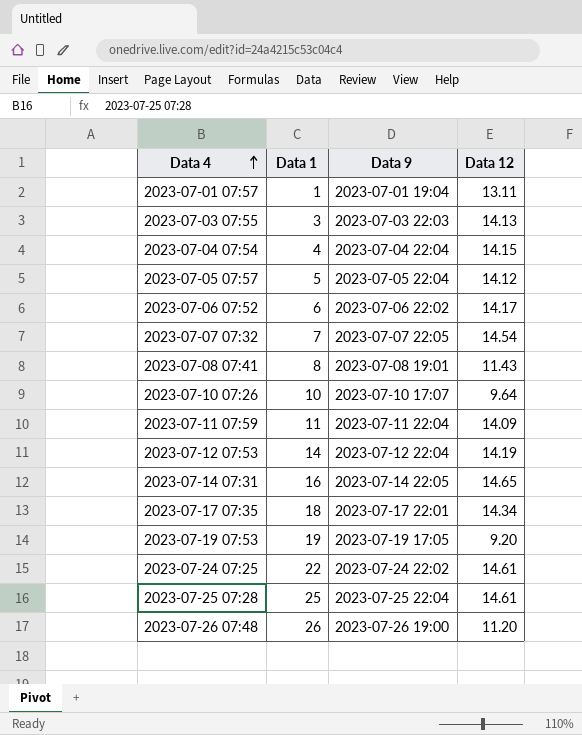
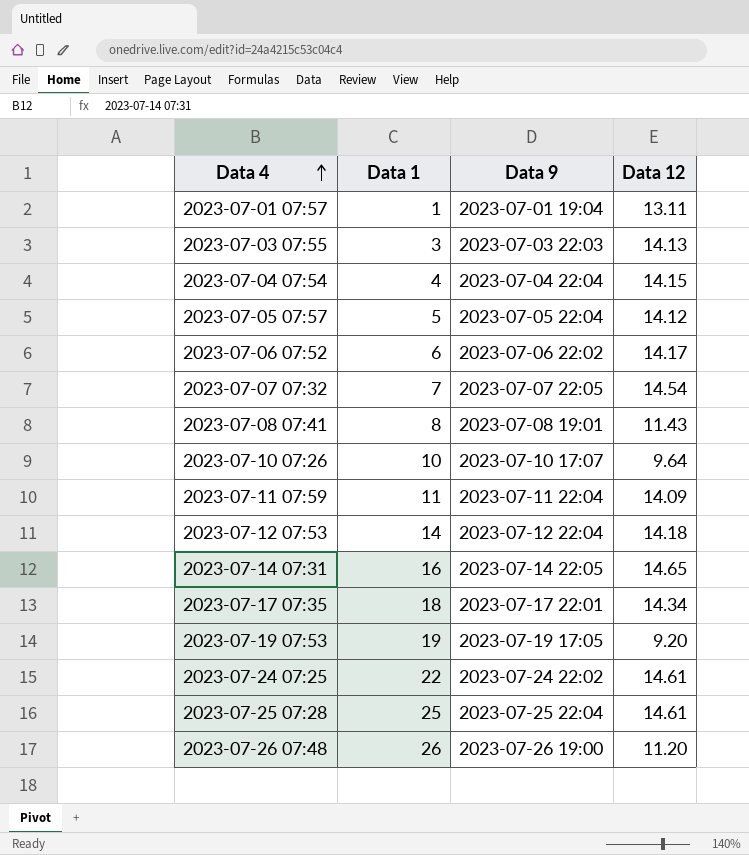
2023-07-12 07:53 | Data 12: 14.19 -> 14.18

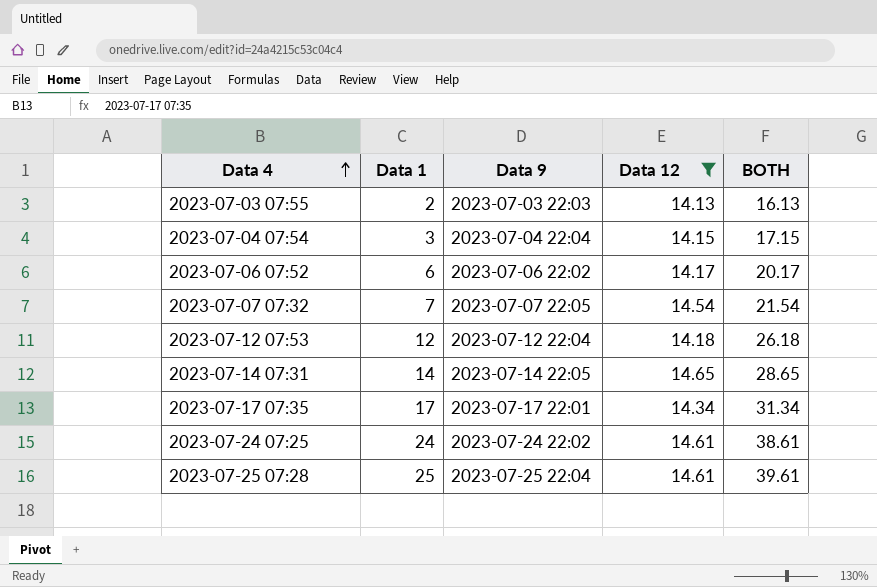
filter: none -> Data 12 >= 14.13
column BOTH | formula: none -> [Data 1] + [Data 12]
2023-07-03 07:55 | Data 1: 3 -> 2
2023-07-04 07:54 | Data 1: 4 -> 3
2023-07-12 07:53 | Data 1: 14 -> 12
2023-07-14 07:31 | Data 1: 16 -> 14
2023-07-17 07:35 | Data 1: 18 -> 17
2023-07-24 07:25 | Data 1: 22 -> 24

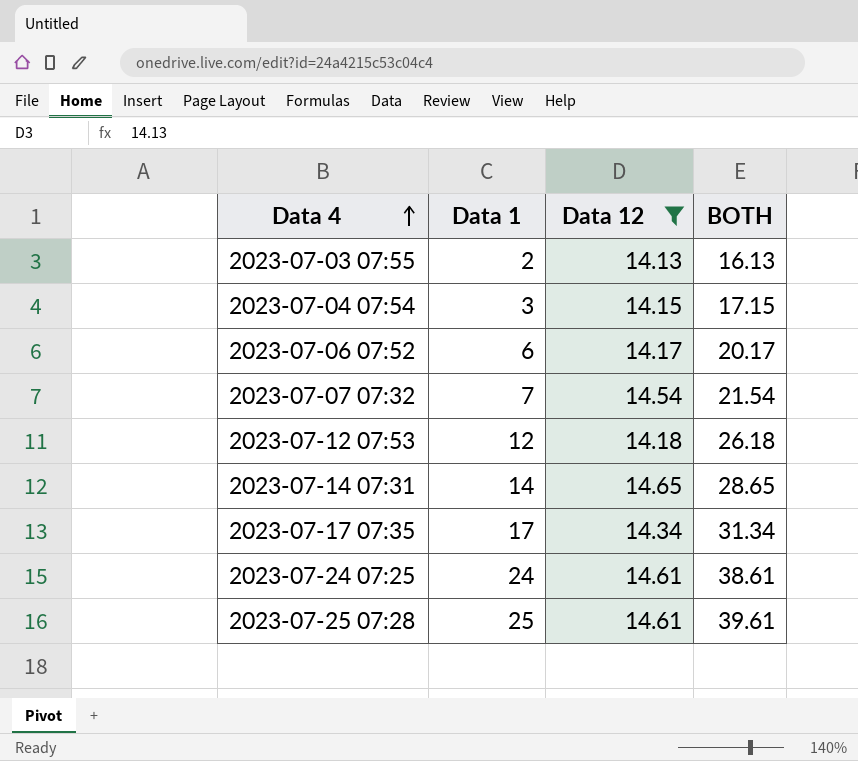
column Data 9 | position: 3 -> none

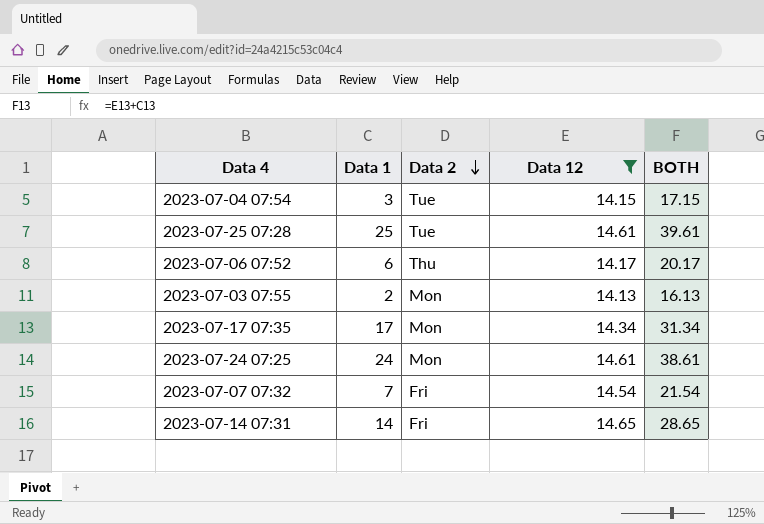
row order: Data 4 ascending -> Data 2 descending
column Data 2 | position: none -> 3
row 2023-07-12 07:53: 12 | 14.18 | 26.18 -> none

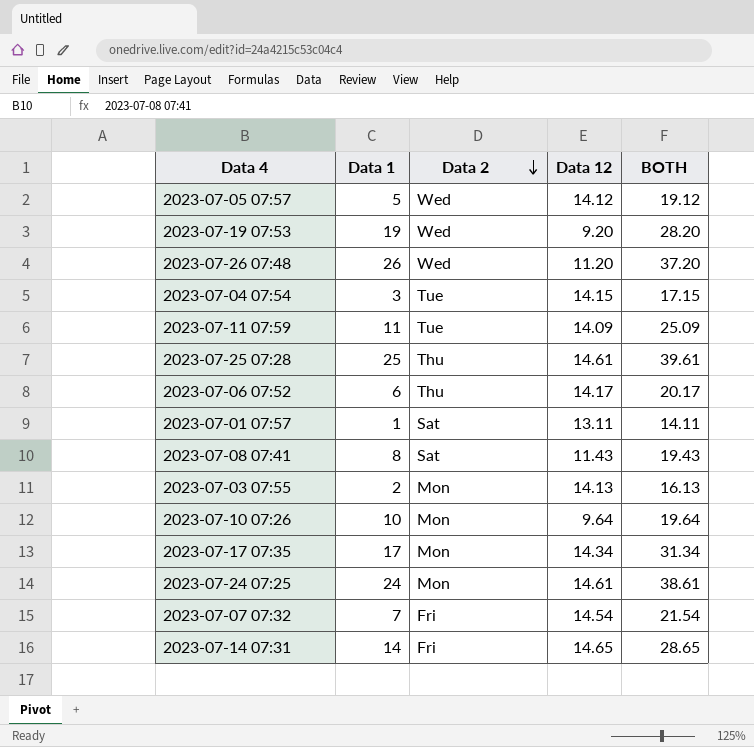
filter: Data 12 >= 14.13 -> none
2023-07-25 07:28 | Data 2: Tue -> Thu

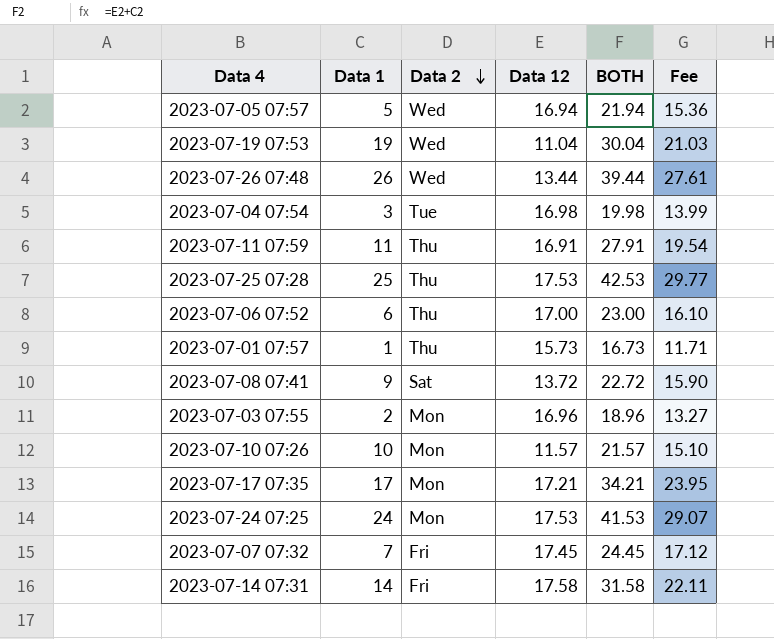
column Fee | formula: none -> [BOTH] * 0.7
2023-07-05 07:57 | Data 12: 14.12 -> 16.94
2023-07-05 07:57 | BOTH: 19.12 -> 21.94
2023-07-19 07:53 | Data 12: 9.20 -> 11.04
2023-07-19 07:53 | BOTH: 28.20 -> 30.04
2023-07-26 07:48 | Data 12: 11.20 -> 13.44
2023-07-26 07:48 | BOTH: 37.20 -> 39.44
2023-07-04 07:54 | Data 12: 14.15 -> 16.98
2023-07-04 07:54 | BOTH: 17.15 -> 19.98
2023-07-11 07:59 | Data 2: Tue -> Thu
2023-07-11 07:59 | Data 12: 14.09 -> 16.91
2023-07-11 07:59 | BOTH: 25.09 -> 27.91
2023-07-25 07:28 | Data 12: 14.61 -> 17.53
2023-07-25 07:28 | BOTH: 39.61 -> 42.53
2023-07-06 07:52 | Data 12: 14.17 -> 17.00
2023-07-06 07:52 | BOTH: 20.17 -> 23.00
2023-07-01 07:57 | Data 2: Sat -> Thu
2023-07-01 07:57 | Data 12: 13.11 -> 15.73
2023-07-01 07:57 | BOTH: 14.11 -> 16.73
2023-07-08 07:41 | Data 1: 8 -> 9
2023-07-08 07:41 | Data 12: 11.43 -> 13.72
2023-07-08 07:41 | BOTH: 19.43 -> 22.72
2023-07-03 07:55 | Data 12: 14.13 -> 16.96
2023-07-03 07:55 | BOTH: 16.13 -> 18.96
2023-07-10 07:26 | Data 12: 9.64 -> 11.57
2023-07-10 07:26 | BOTH: 19.64 -> 21.57
2023-07-17 07:35 | Data 12: 14.34 -> 17.21
2023-07-17 07:35 | BOTH: 31.34 -> 34.21
2023-07-24 07:25 | Data 12: 14.61 -> 17.53
2023-07-24 07:25 | BOTH: 38.61 -> 41.53
2023-07-07 07:32 | Data 12: 14.54 -> 17.45
2023-07-07 07:32 | BOTH: 21.54 -> 24.45
2023-07-14 07:31 | Data 12: 14.65 -> 17.58
2023-07-14 07:31 | BOTH: 28.65 -> 31.58

